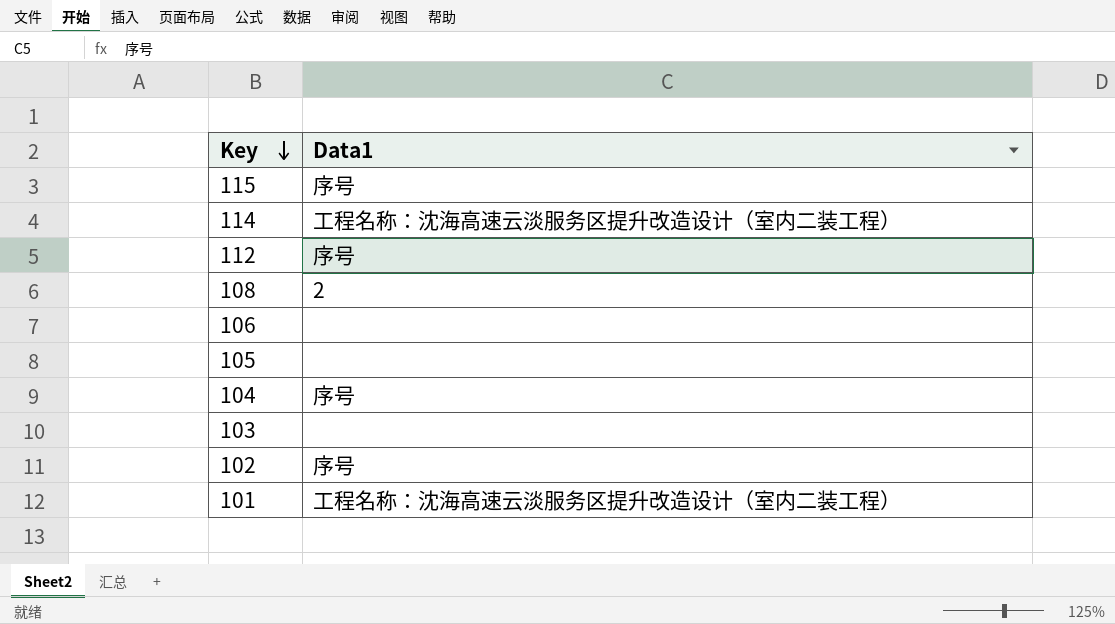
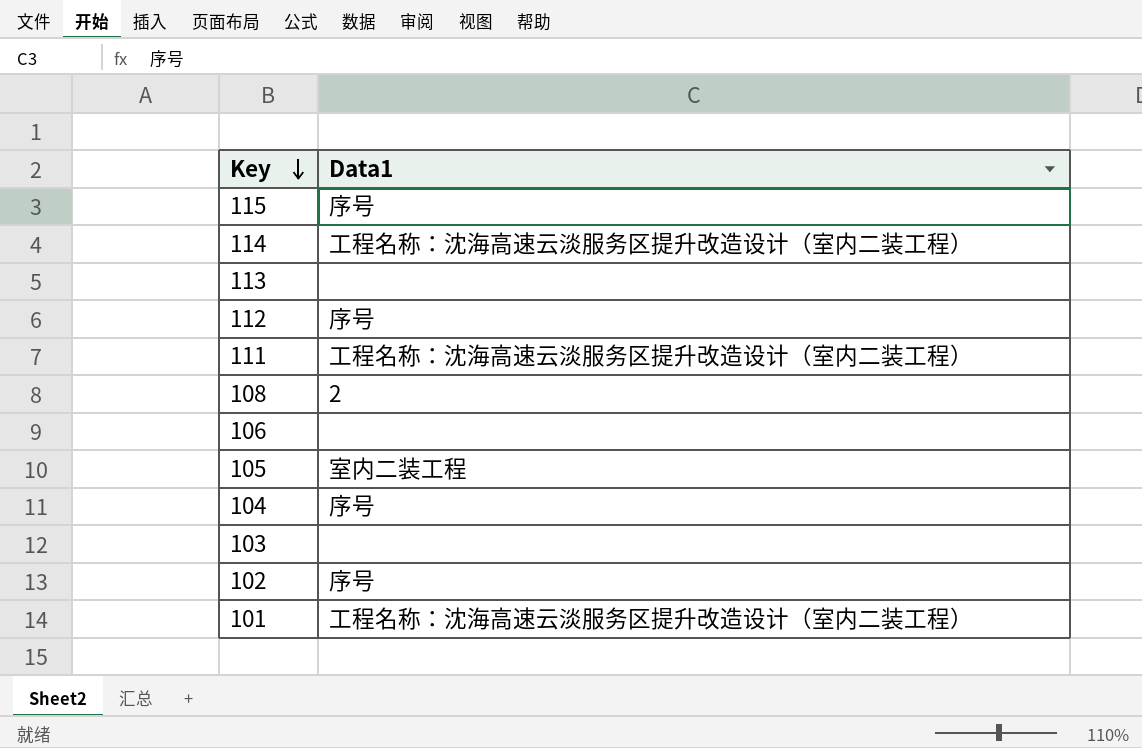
row 113: none -> none
row 111: none -> 工程名称：沈海高速云淡服务区提升改造设计（室内二装工程）
105 | Data1: none -> 室内二装工程

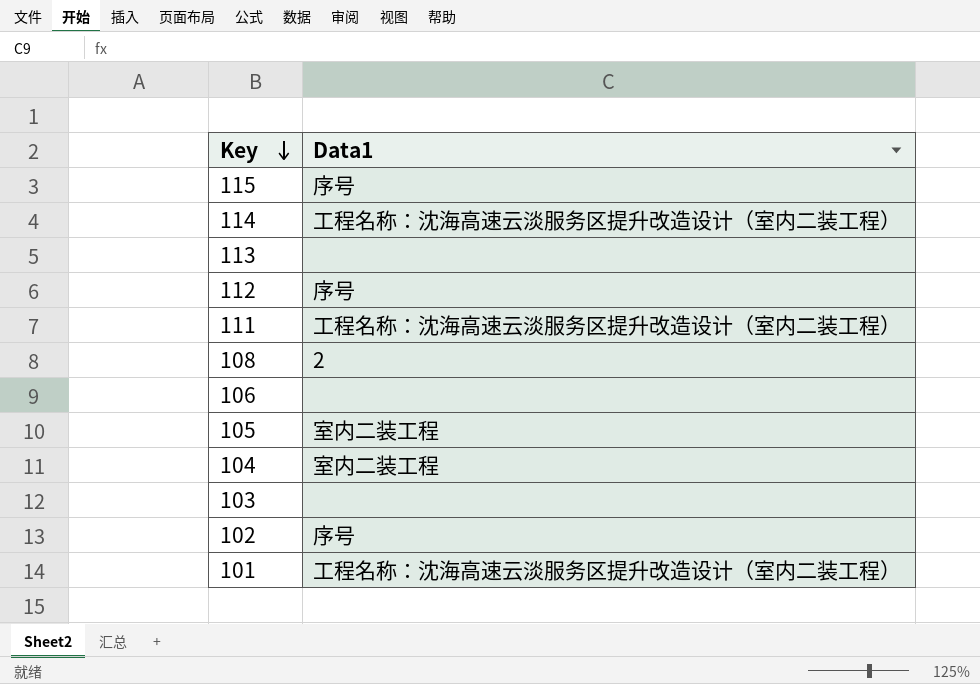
104 | Data1: 序号 -> 室内二装工程

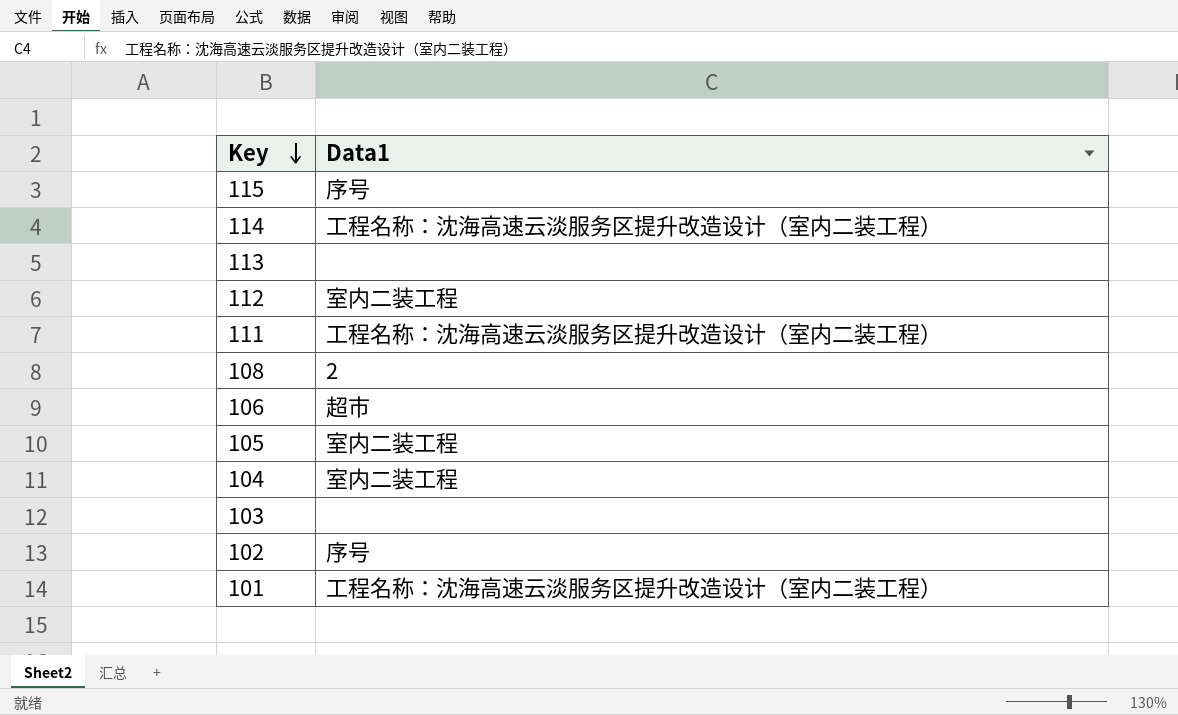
112 | Data1: 序号 -> 室内二装工程
106 | Data1: none -> 超市

